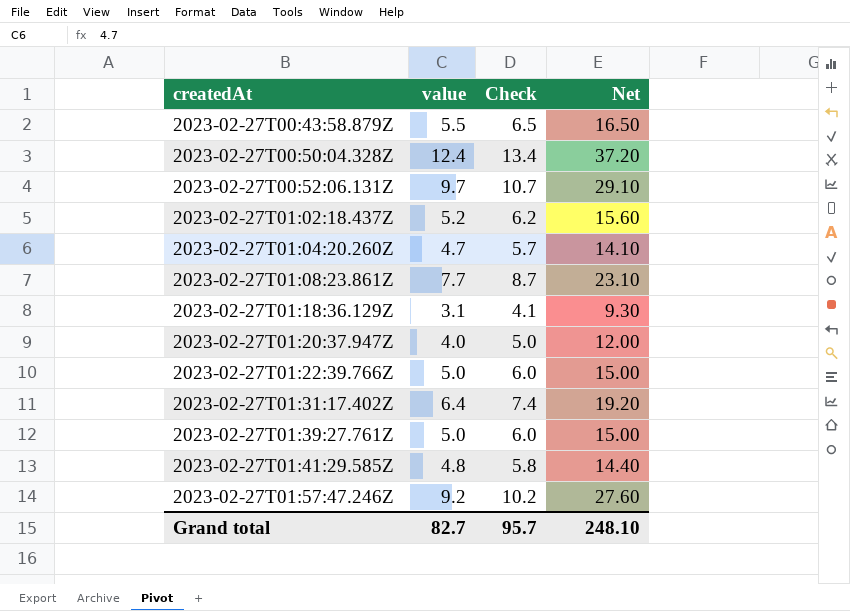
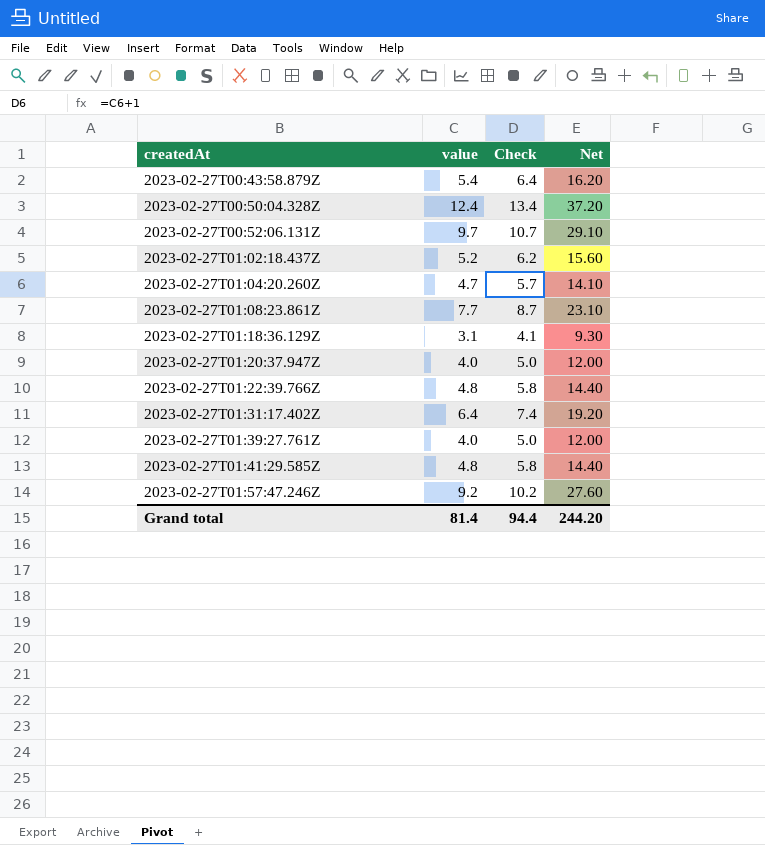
2023-02-27T00:43:58.879Z | value: 5.5 -> 5.4
2023-02-27T00:43:58.879Z | Check: 6.5 -> 6.4
2023-02-27T00:43:58.879Z | Net: 16.50 -> 16.20
2023-02-27T01:22:39.766Z | value: 5.0 -> 4.8
2023-02-27T01:22:39.766Z | Check: 6.0 -> 5.8
2023-02-27T01:22:39.766Z | Net: 15.00 -> 14.40
2023-02-27T01:39:27.761Z | value: 5.0 -> 4.0
2023-02-27T01:39:27.761Z | Check: 6.0 -> 5.0
2023-02-27T01:39:27.761Z | Net: 15.00 -> 12.00
Grand total | value: 82.7 -> 81.4
Grand total | Check: 95.7 -> 94.4
Grand total | Net: 248.10 -> 244.20

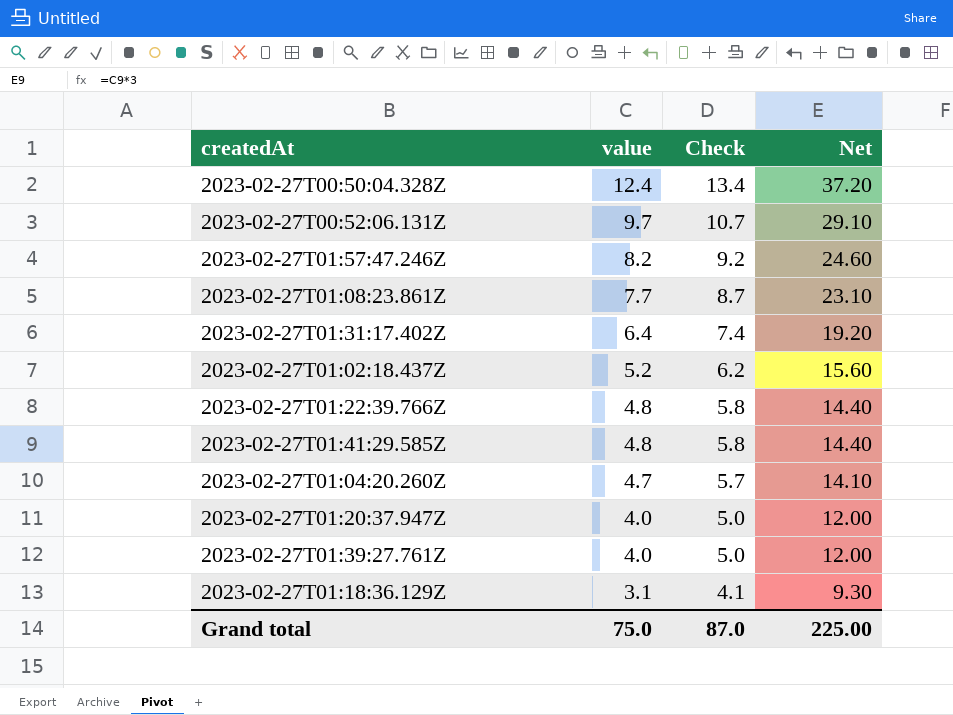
row order: createdAt ascending -> value descending
row 2023-02-27T00:43:58.879Z: 5.4 | 6.4 | 16.20 -> none
2023-02-27T01:57:47.246Z | value: 9.2 -> 8.2
2023-02-27T01:57:47.246Z | Check: 10.2 -> 9.2
2023-02-27T01:57:47.246Z | Net: 27.60 -> 24.60
Grand total | value: 81.4 -> 75.0
Grand total | Check: 94.4 -> 87.0
Grand total | Net: 244.20 -> 225.00

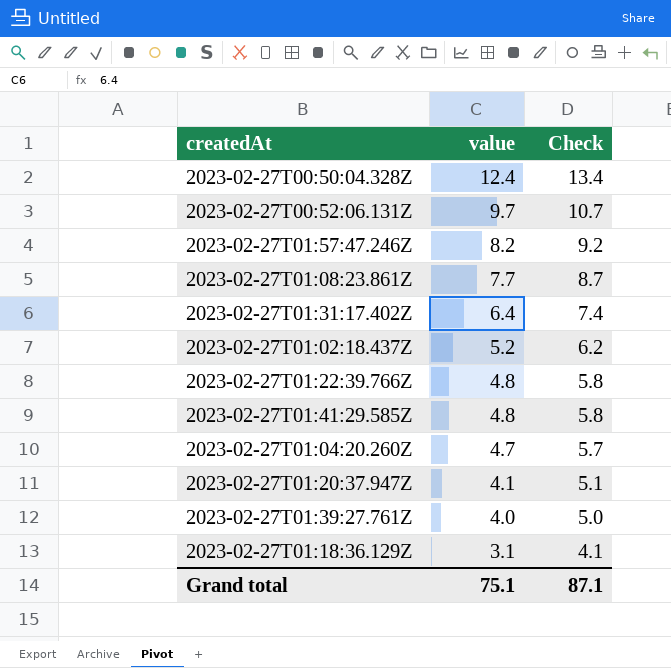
column Net | formula: [value] * 3 -> none
2023-02-27T01:20:37.947Z | value: 4.0 -> 4.1
2023-02-27T01:20:37.947Z | Check: 5.0 -> 5.1
Grand total | value: 75.0 -> 75.1
Grand total | Check: 87.0 -> 87.1

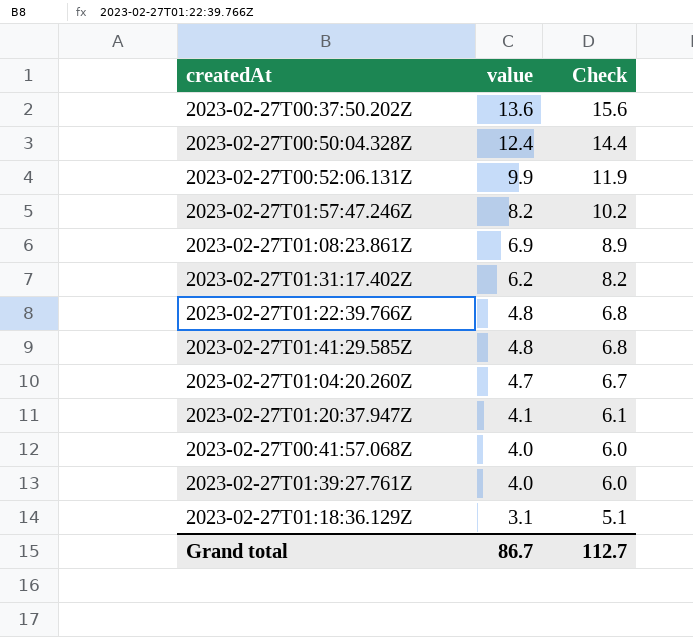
column Check | formula: [value] + 1 -> [value] + 2
row 2023-02-27T01:02:18.437Z: 5.2 | 6.2 -> none
row 2023-02-27T00:37:50.202Z: none -> 13.6 | 15.6
2023-02-27T00:52:06.131Z | value: 9.7 -> 9.9
2023-02-27T01:08:23.861Z | value: 7.7 -> 6.9
2023-02-27T01:31:17.402Z | value: 6.4 -> 6.2
row 2023-02-27T00:41:57.068Z: none -> 4.0 | 6.0
Grand total | value: 75.1 -> 86.7
Grand total | Check: 87.1 -> 112.7

